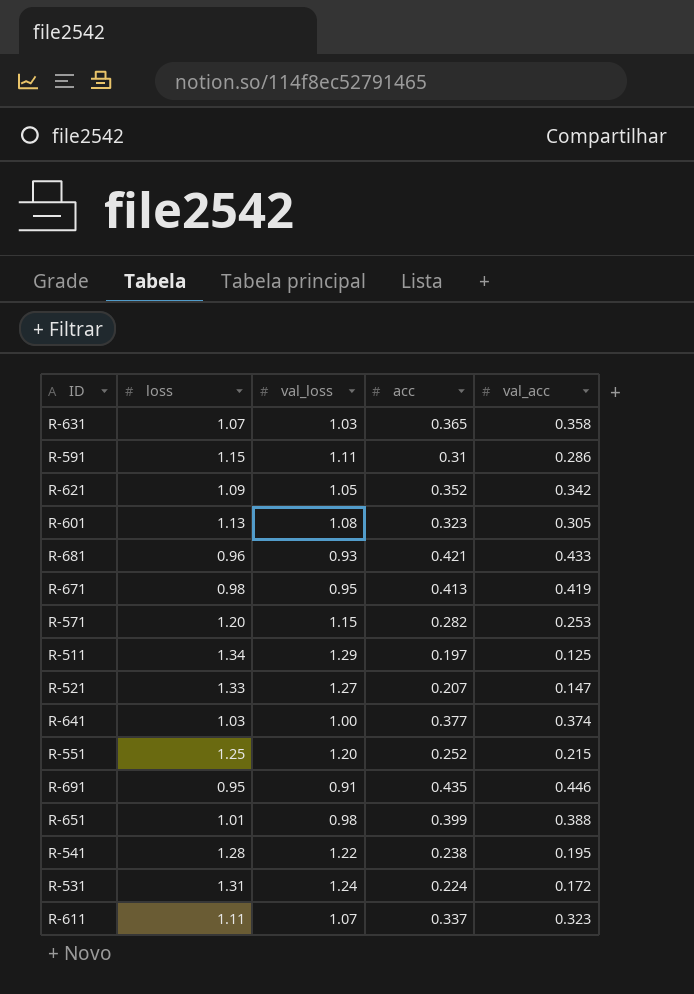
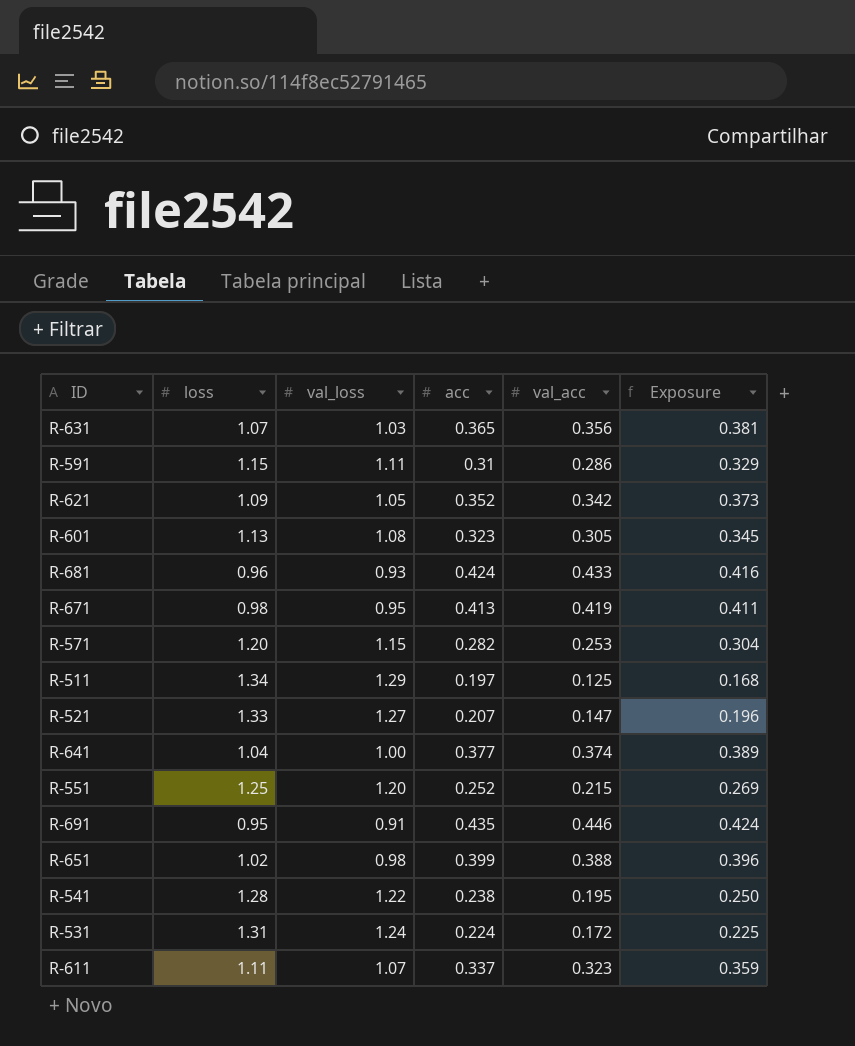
column Exposure | formula: none -> [loss] * [val_acc]
R-631 | val_acc: 0.358 -> 0.356
R-681 | acc: 0.421 -> 0.424
R-641 | loss: 1.03 -> 1.04
R-651 | loss: 1.01 -> 1.02

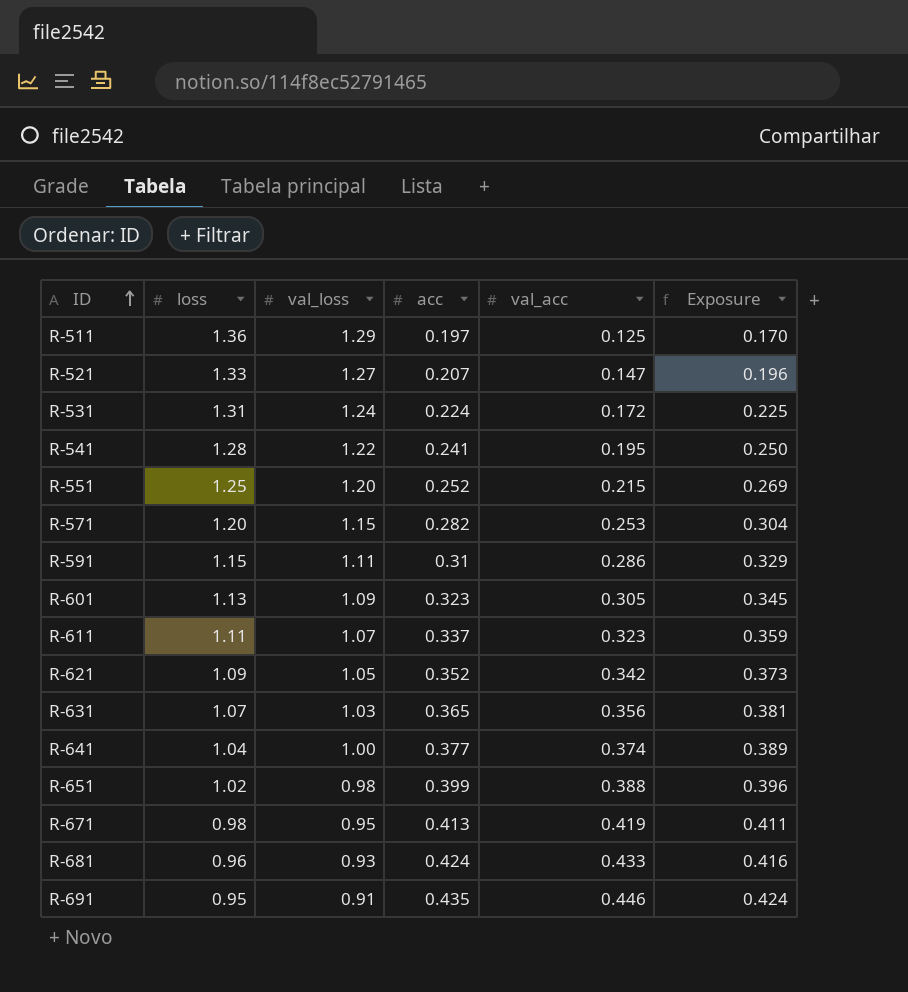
row order: none -> ID ascending
R-511 | loss: 1.34 -> 1.36
R-511 | Exposure: 0.168 -> 0.170
R-541 | acc: 0.238 -> 0.241
R-601 | val_loss: 1.08 -> 1.09

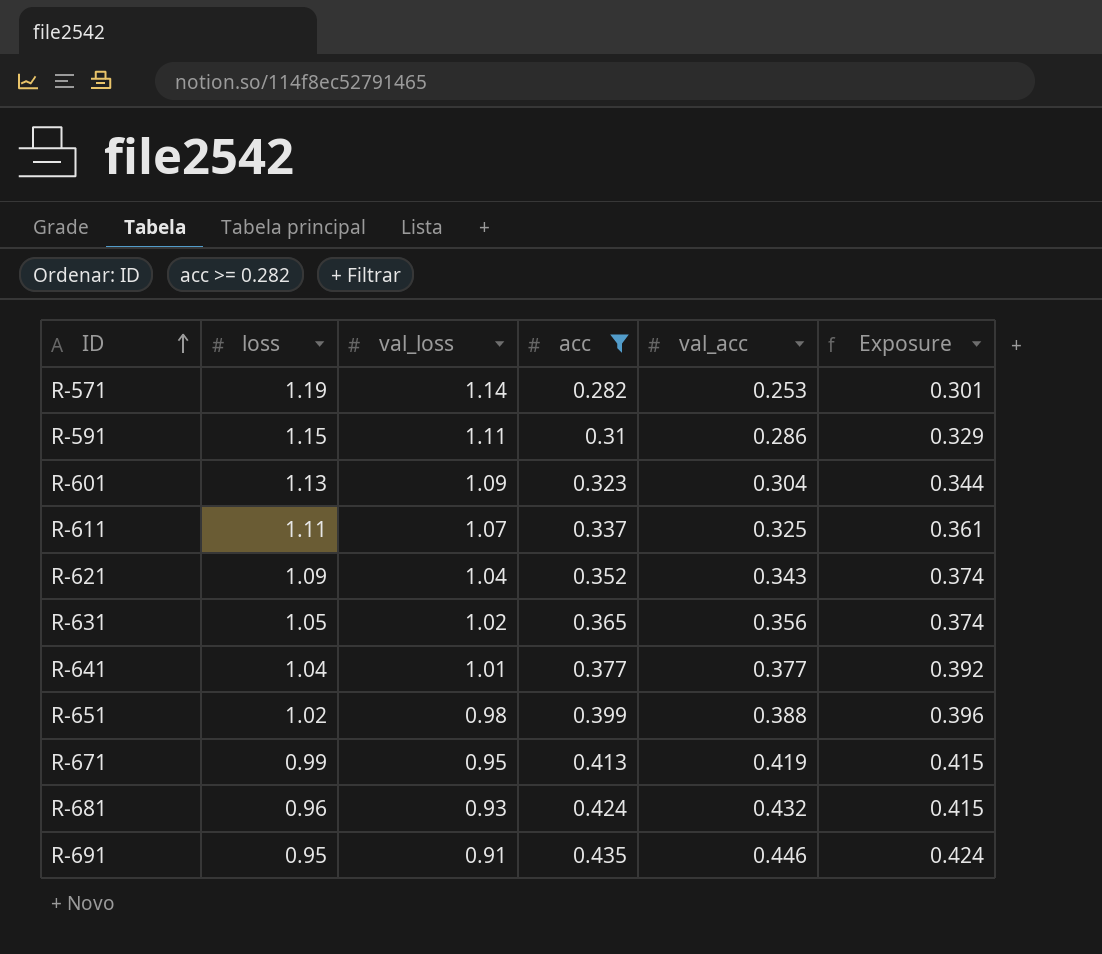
filter: none -> acc >= 0.282
R-571 | loss: 1.20 -> 1.19
R-571 | val_loss: 1.15 -> 1.14
R-571 | Exposure: 0.304 -> 0.301
R-601 | val_acc: 0.305 -> 0.304
R-601 | Exposure: 0.345 -> 0.344
R-611 | val_acc: 0.323 -> 0.325
R-611 | Exposure: 0.359 -> 0.361
R-621 | val_loss: 1.05 -> 1.04
R-621 | val_acc: 0.342 -> 0.343
R-621 | Exposure: 0.373 -> 0.374
R-631 | loss: 1.07 -> 1.05
R-631 | val_loss: 1.03 -> 1.02
R-631 | Exposure: 0.381 -> 0.374
R-641 | val_loss: 1.00 -> 1.01
R-641 | val_acc: 0.374 -> 0.377
R-641 | Exposure: 0.389 -> 0.392
R-671 | loss: 0.98 -> 0.99
R-671 | Exposure: 0.411 -> 0.415
R-681 | val_acc: 0.433 -> 0.432
R-681 | Exposure: 0.416 -> 0.415

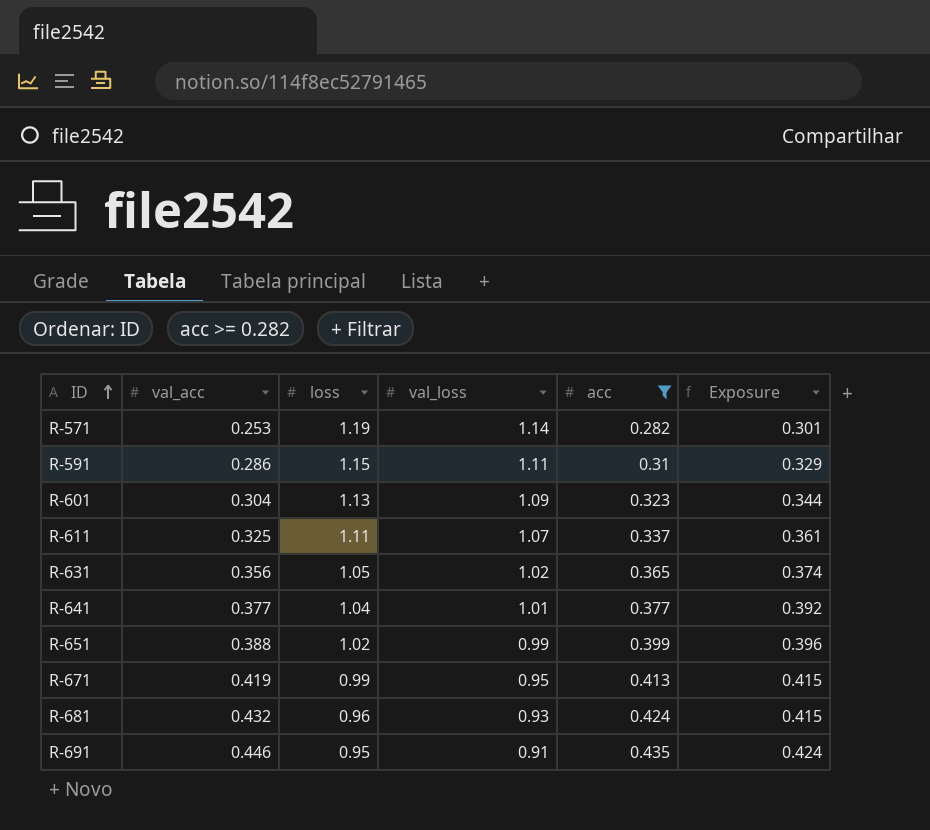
column val_acc | position: 5 -> 2
row R-621: 1.09 | 1.04 | 0.352 | 0.343 | 0.374 -> none
R-651 | val_loss: 0.98 -> 0.99

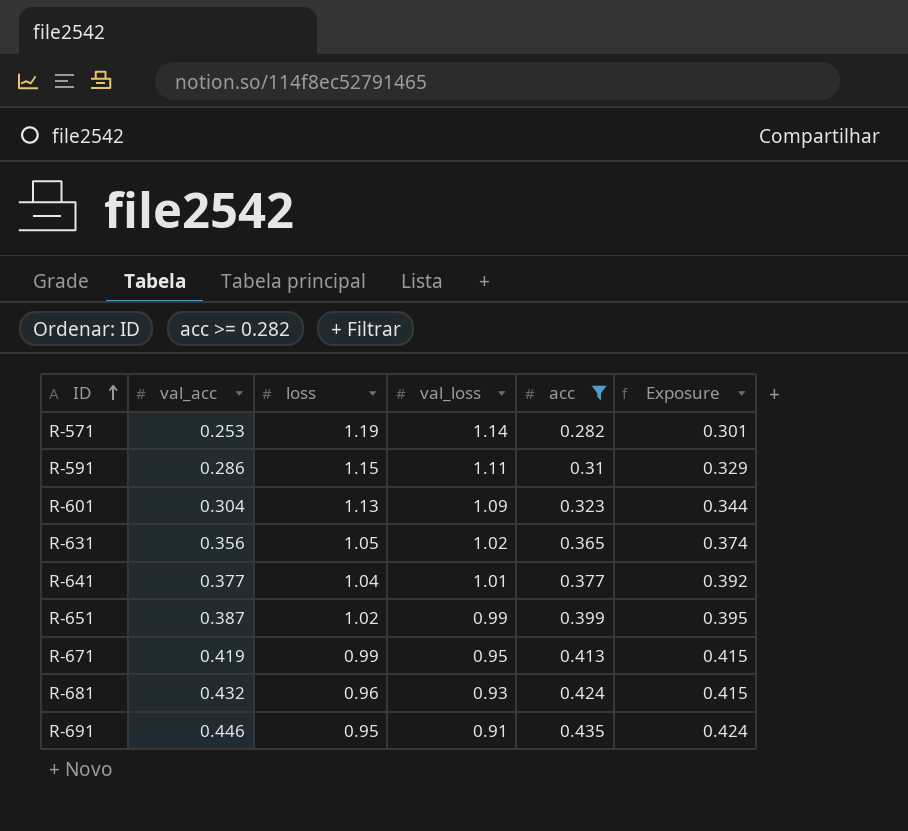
row R-611: 0.325 | 1.11 | 1.07 | 0.337 | 0.361 -> none
R-651 | val_acc: 0.388 -> 0.387
R-651 | Exposure: 0.396 -> 0.395

